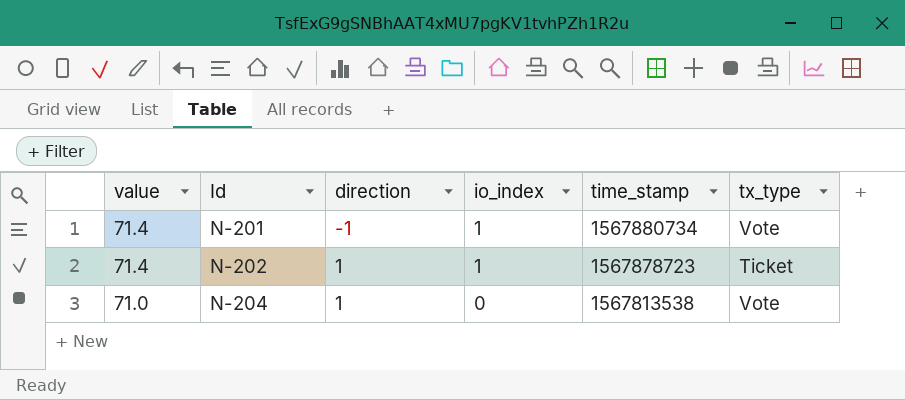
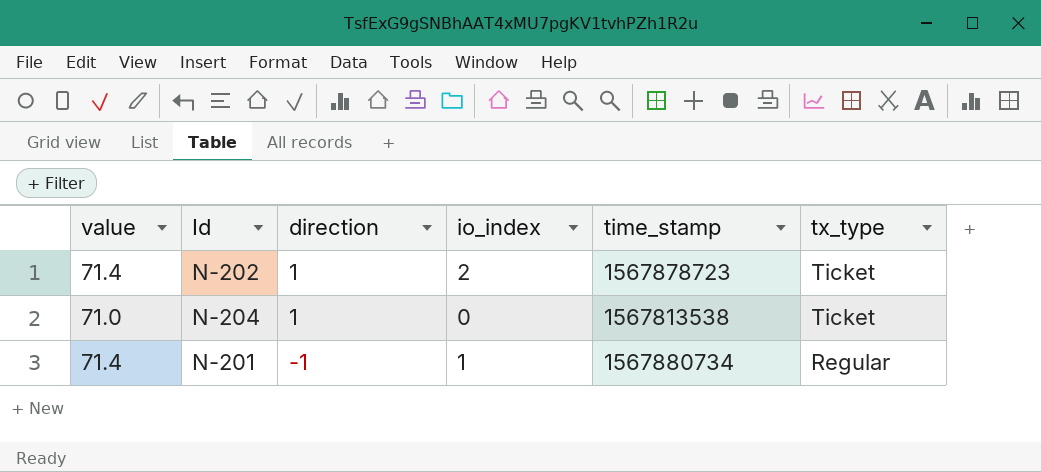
row order: value descending -> direction descending
N-202 | io_index: 1 -> 2
N-204 | tx_type: Vote -> Ticket
N-201 | tx_type: Vote -> Regular

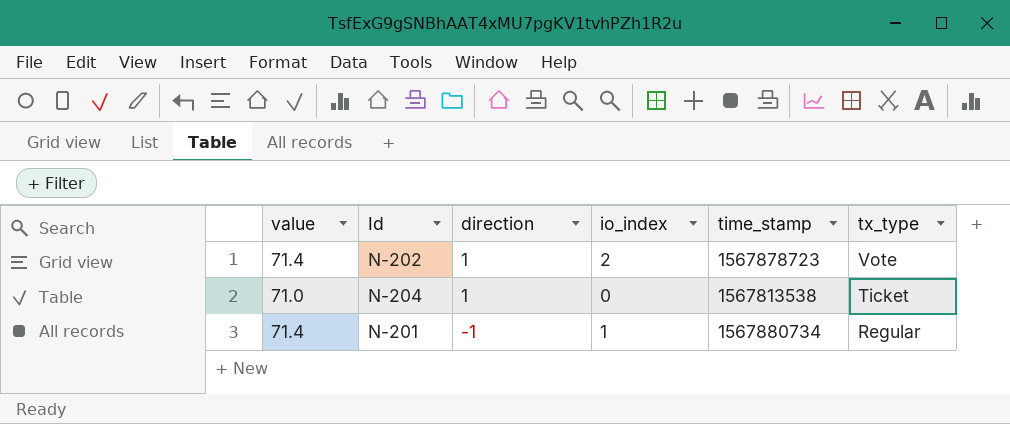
N-202 | tx_type: Ticket -> Vote

